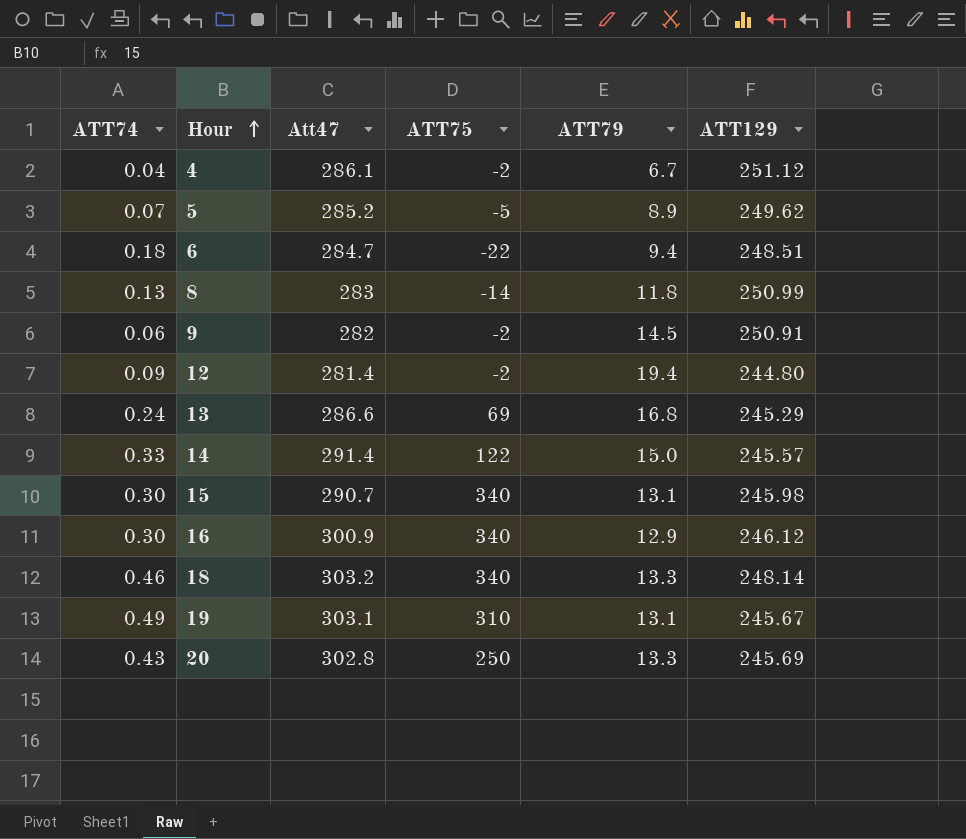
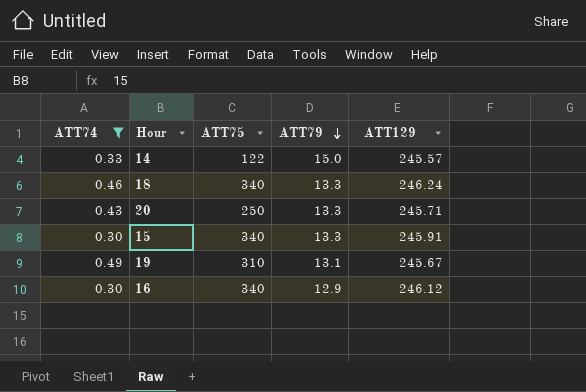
filter: none -> ATT74 >= 0.30
row order: Hour ascending -> ATT79 descending
column Att47 | position: 3 -> none
18 | ATT129: 248.14 -> 246.24
20 | ATT129: 245.69 -> 245.71
15 | ATT79: 13.1 -> 13.3
15 | ATT129: 245.98 -> 245.91

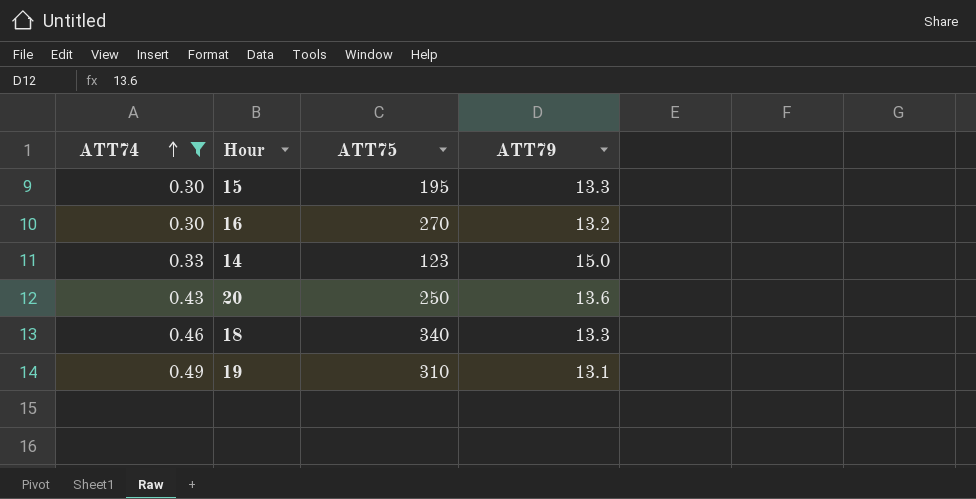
row order: ATT79 descending -> ATT74 ascending
column ATT129 | position: 5 -> none
15 | ATT75: 340 -> 195
16 | ATT75: 340 -> 270
16 | ATT79: 12.9 -> 13.2
14 | ATT75: 122 -> 123
20 | ATT79: 13.3 -> 13.6

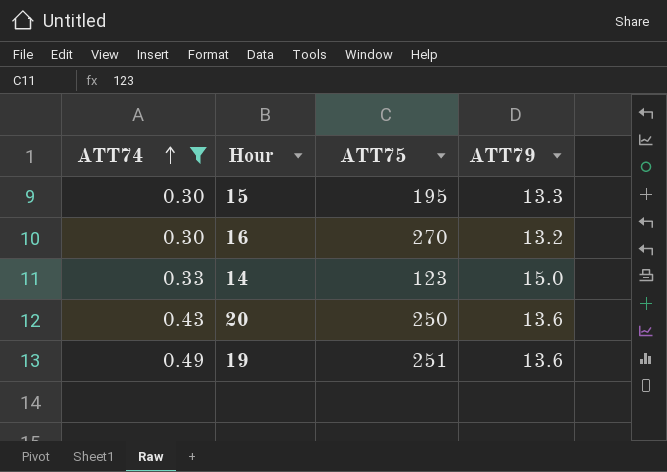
row 18: 0.46 | 340 | 13.3 -> none
19 | ATT75: 310 -> 251
19 | ATT79: 13.1 -> 13.6

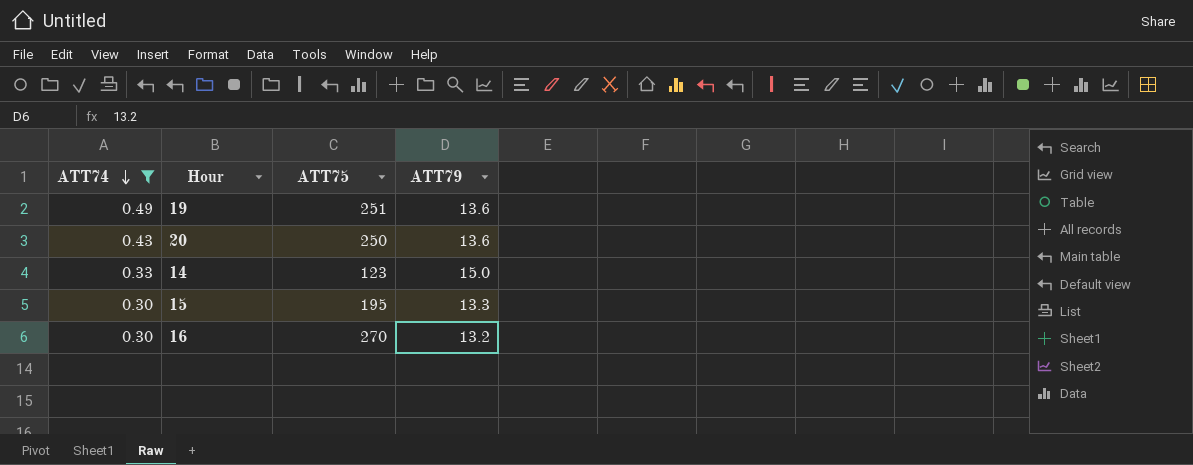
row order: ATT74 ascending -> ATT74 descending

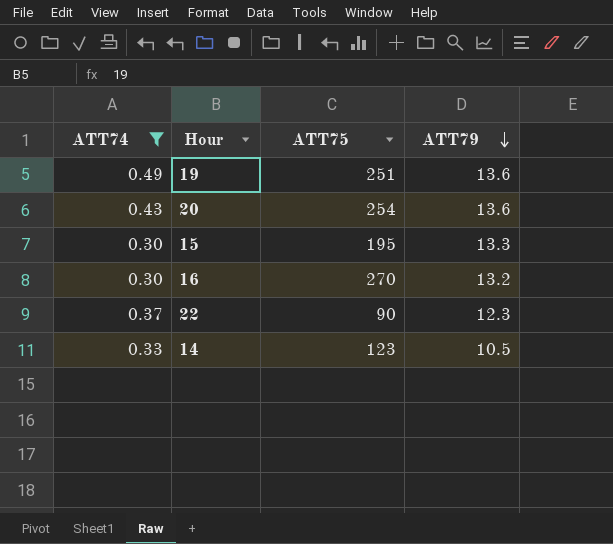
row order: ATT74 descending -> ATT79 descending
20 | ATT75: 250 -> 254
row 22: none -> 0.37 | 90 | 12.3
14 | ATT79: 15.0 -> 10.5

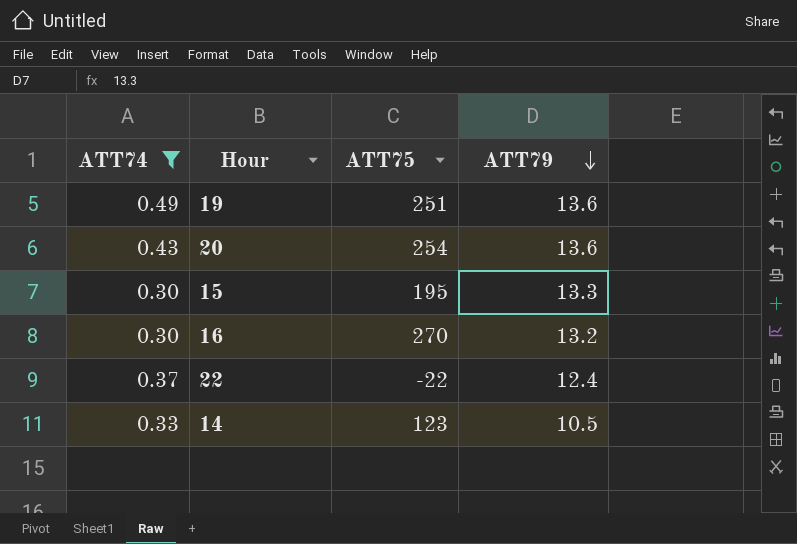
22 | ATT75: 90 -> -22
22 | ATT79: 12.3 -> 12.4

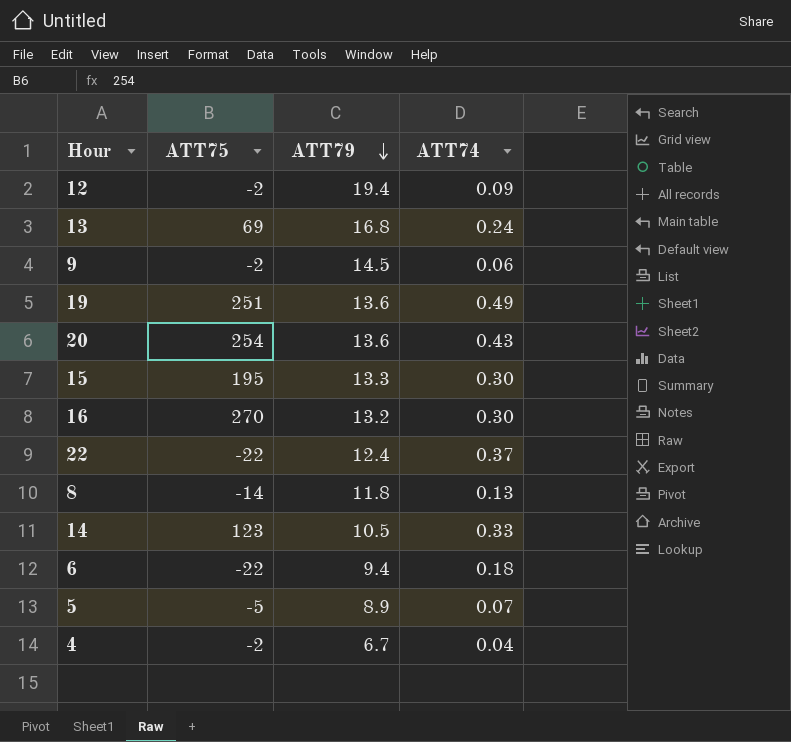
filter: ATT74 >= 0.30 -> none
column ATT74 | position: 1 -> 4

